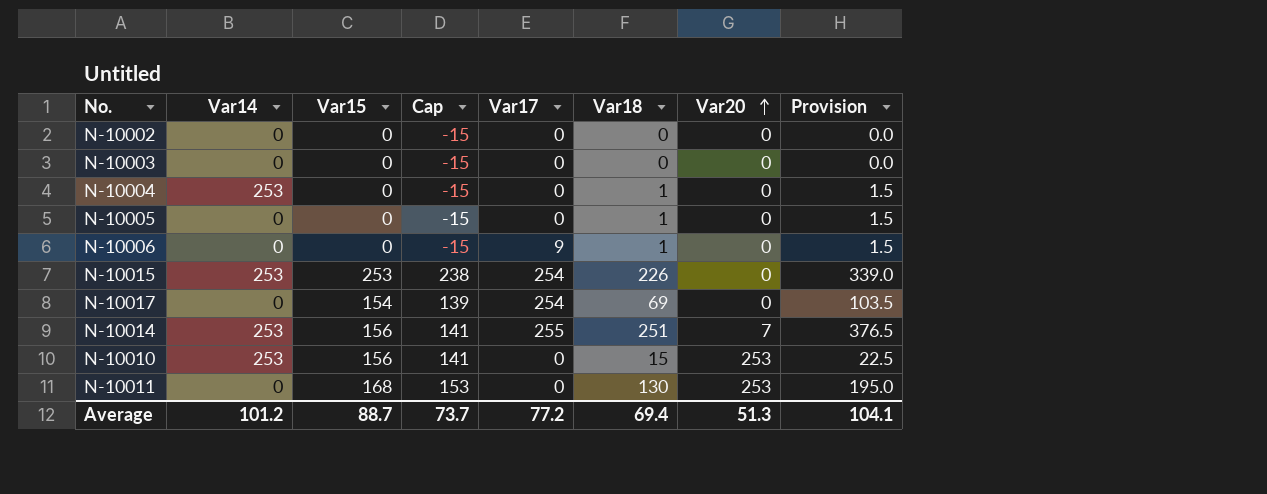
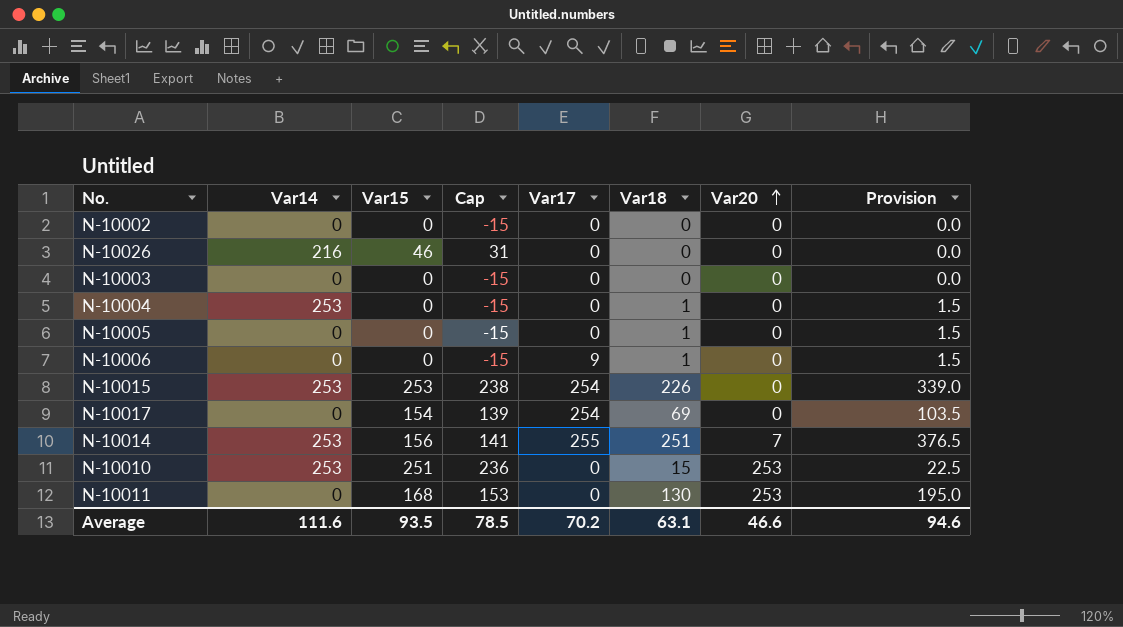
row N-10026: none -> 216 | 46 | 31 | 0 | 0 | 0 | 0.0
N-10010 | Var15: 156 -> 251
N-10010 | Cap: 141 -> 236
Average | Var14: 101.2 -> 111.6
Average | Var15: 88.7 -> 93.5
Average | Cap: 73.7 -> 78.5
Average | Var17: 77.2 -> 70.2
Average | Var18: 69.4 -> 63.1
Average | Var20: 51.3 -> 46.6
Average | Provision: 104.1 -> 94.6

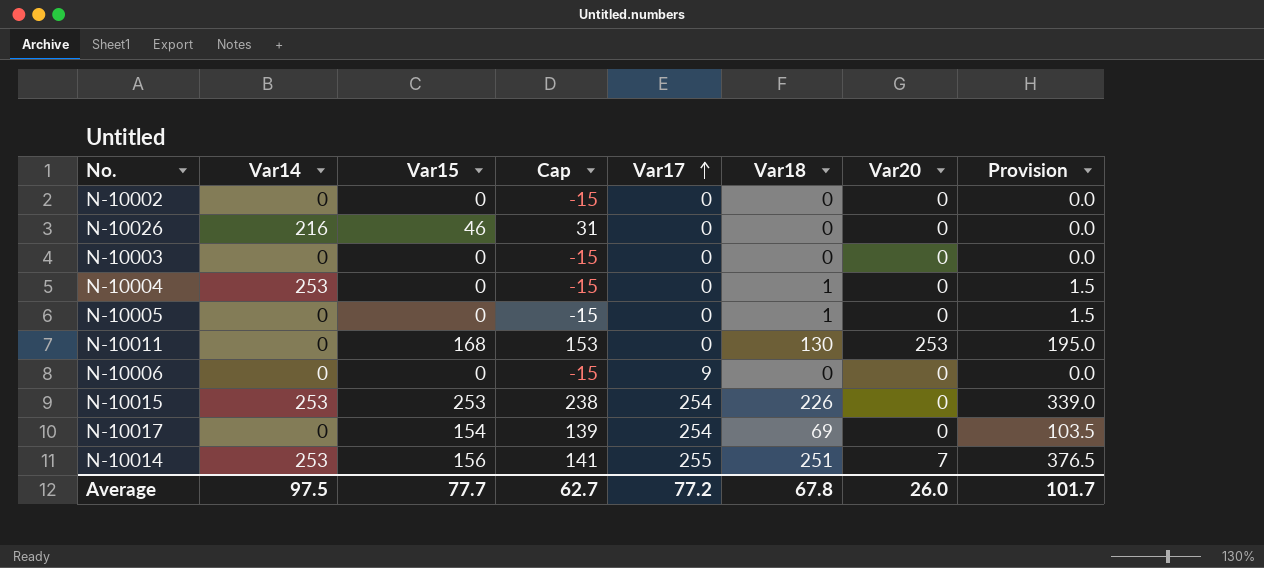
row order: Var20 ascending -> Var17 ascending
row N-10010: 253 | 251 | 236 | 0 | 15 | 253 | 22.5 -> none
N-10006 | Var18: 1 -> 0
N-10006 | Provision: 1.5 -> 0.0
Average | Var14: 111.6 -> 97.5
Average | Var15: 93.5 -> 77.7
Average | Cap: 78.5 -> 62.7
Average | Var17: 70.2 -> 77.2
Average | Var18: 63.1 -> 67.8
Average | Var20: 46.6 -> 26.0
Average | Provision: 94.6 -> 101.7

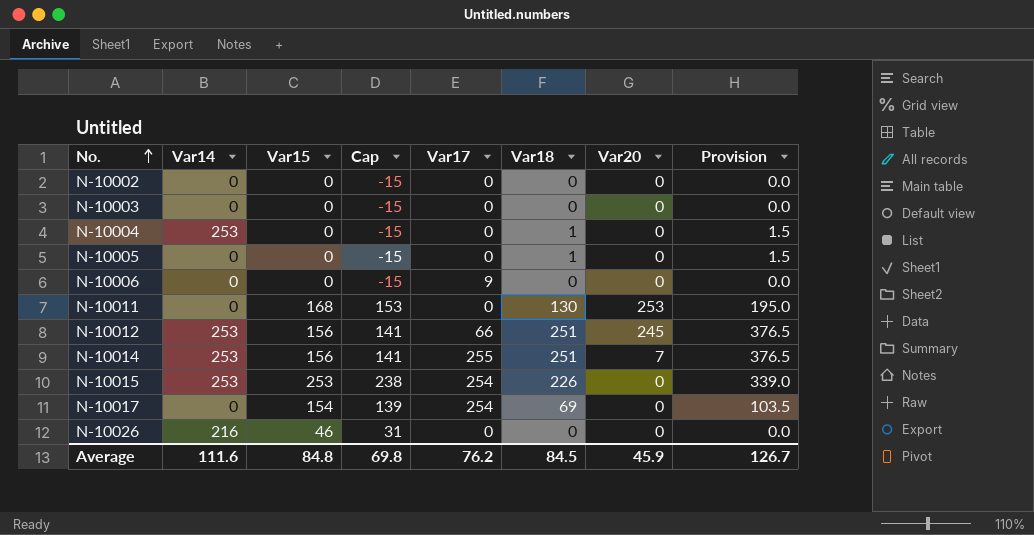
row order: Var17 ascending -> No. ascending
row N-10012: none -> 253 | 156 | 141 | 66 | 251 | 245 | 376.5
Average | Var14: 97.5 -> 111.6
Average | Var15: 77.7 -> 84.8
Average | Cap: 62.7 -> 69.8
Average | Var17: 77.2 -> 76.2
Average | Var18: 67.8 -> 84.5
Average | Var20: 26.0 -> 45.9
Average | Provision: 101.7 -> 126.7

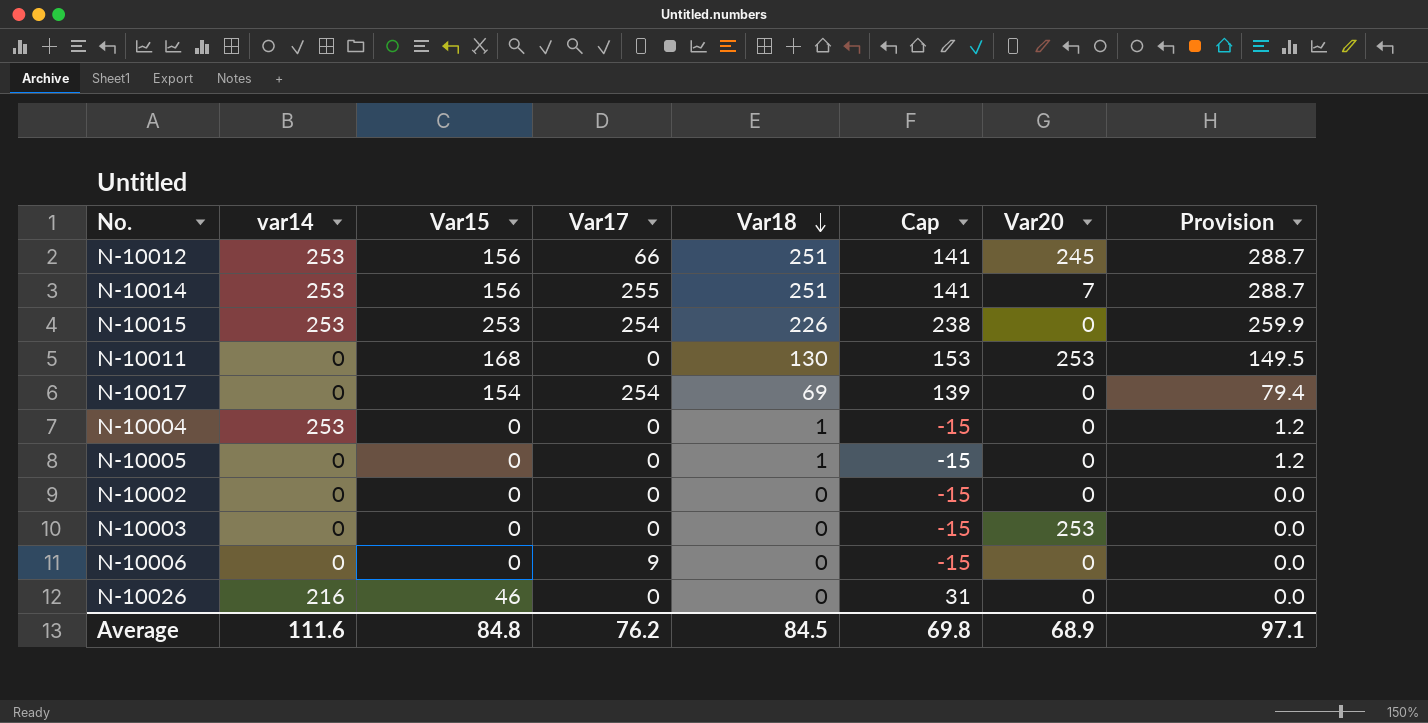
row order: No. ascending -> Var18 descending
column name: Var14 -> var14
column Cap | position: 4 -> 6
column Provision | formula: [Var18] * 1.5 -> [Var18] * 1.15
N-10003 | Var20: 0 -> 253
Average | Var20: 45.9 -> 68.9
Average | Provision: 126.7 -> 97.1

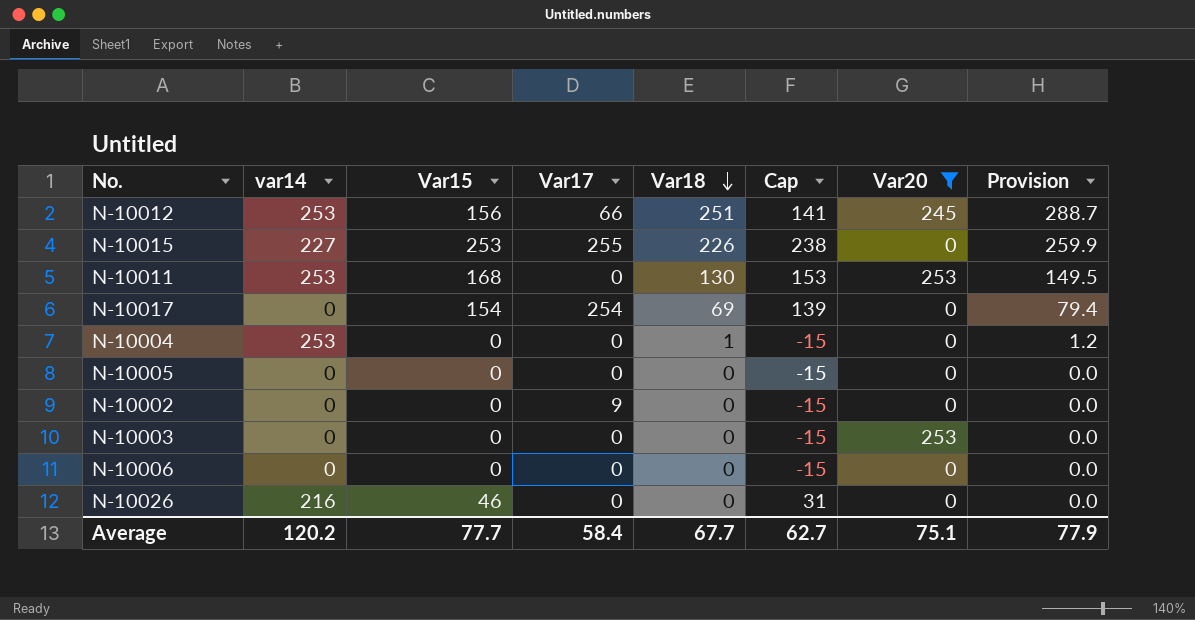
filter: none -> Var20 != 7
N-10015 | var14: 253 -> 227
N-10015 | Var17: 254 -> 255
N-10011 | var14: 0 -> 253
N-10005 | Var18: 1 -> 0
N-10005 | Provision: 1.2 -> 0.0
N-10002 | Var17: 0 -> 9
N-10006 | Var17: 9 -> 0
Average | var14: 111.6 -> 120.2
Average | Var15: 84.8 -> 77.7
Average | Var17: 76.2 -> 58.4
Average | Var18: 84.5 -> 67.7
Average | Cap: 69.8 -> 62.7
Average | Var20: 68.9 -> 75.1
Average | Provision: 97.1 -> 77.9

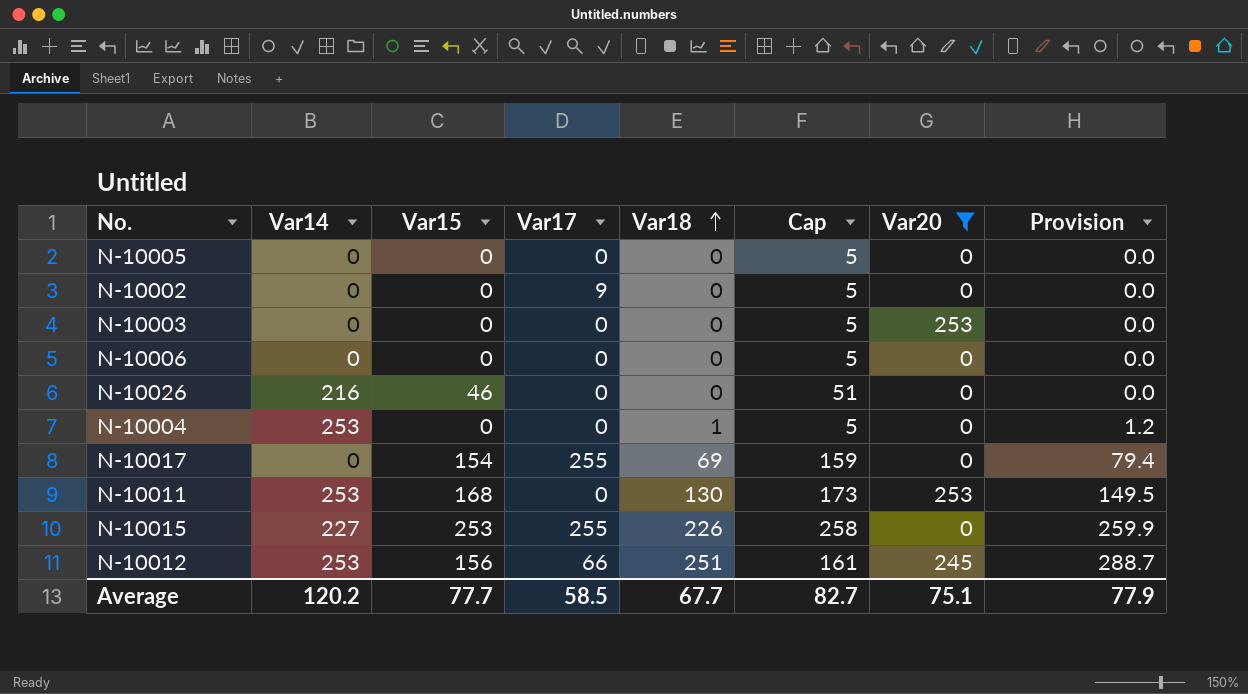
row order: Var18 descending -> Var18 ascending
column name: var14 -> Var14
column Cap | formula: [Var15] - 15 -> [Var15] + 5
N-10017 | Var17: 254 -> 255
Average | Var17: 58.4 -> 58.5
Average | Cap: 62.7 -> 82.7

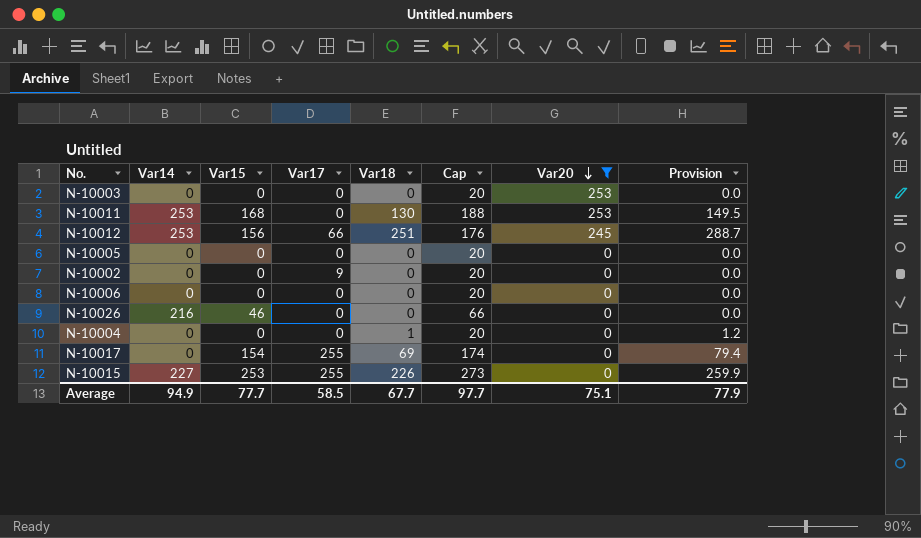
row order: Var18 ascending -> Var20 descending
column Cap | formula: [Var15] + 5 -> [Var15] + 20
N-10004 | Var14: 253 -> 0
Average | Var14: 120.2 -> 94.9
Average | Cap: 82.7 -> 97.7

